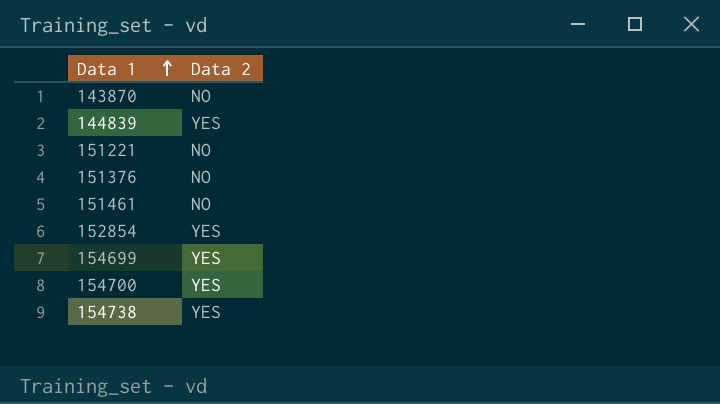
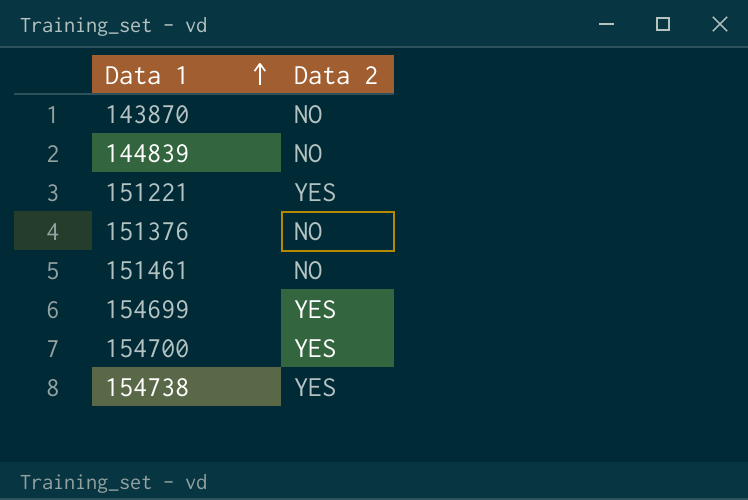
row 152854: YES -> none
144839 | Data 2: YES -> NO
151221 | Data 2: NO -> YES

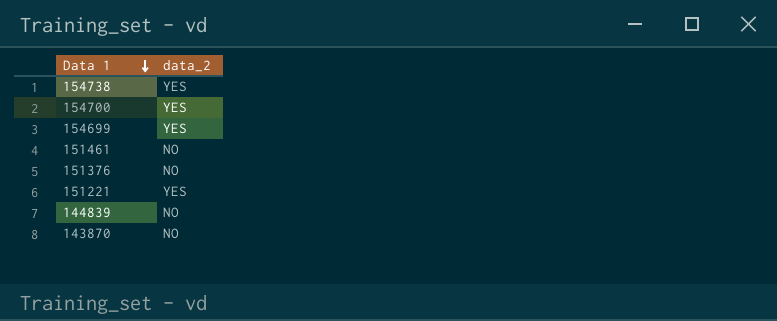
row order: Data 1 ascending -> Data 1 descending
column name: Data 2 -> data_2

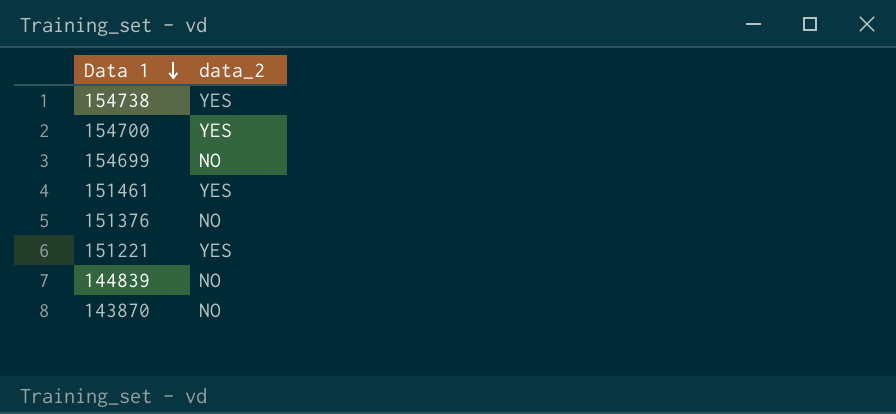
154699 | data_2: YES -> NO
151461 | data_2: NO -> YES

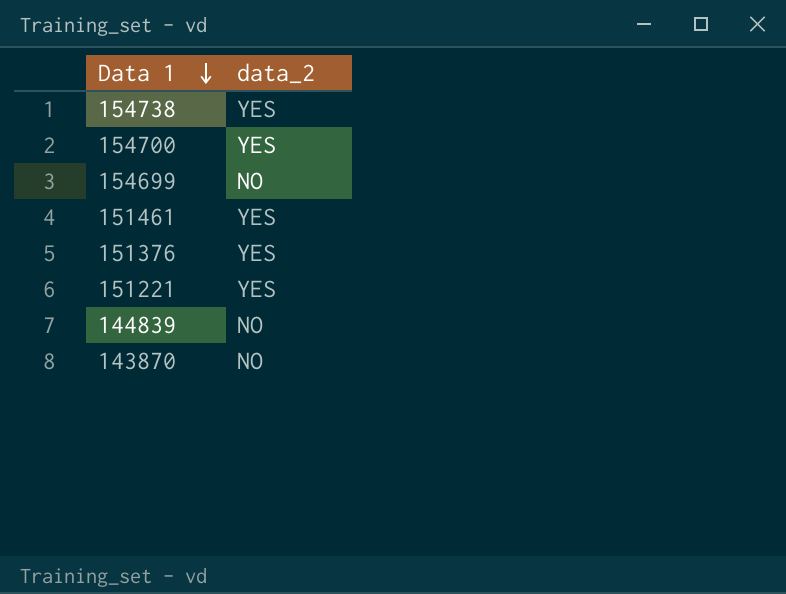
151376 | data_2: NO -> YES

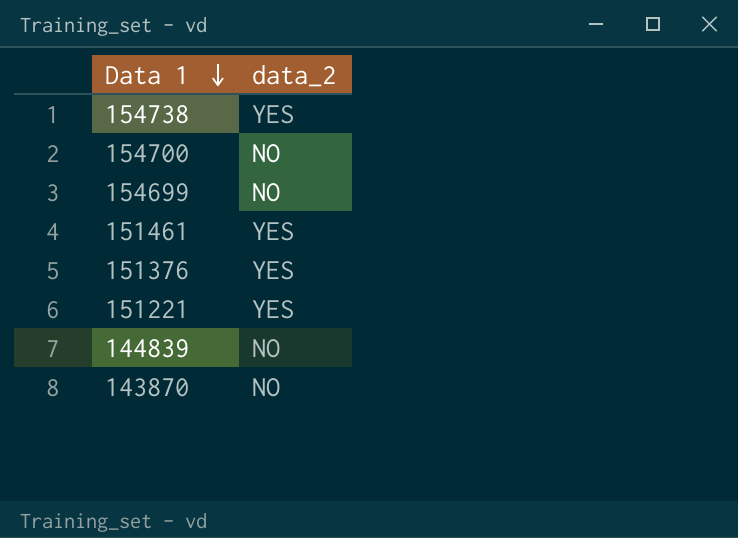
154700 | data_2: YES -> NO

